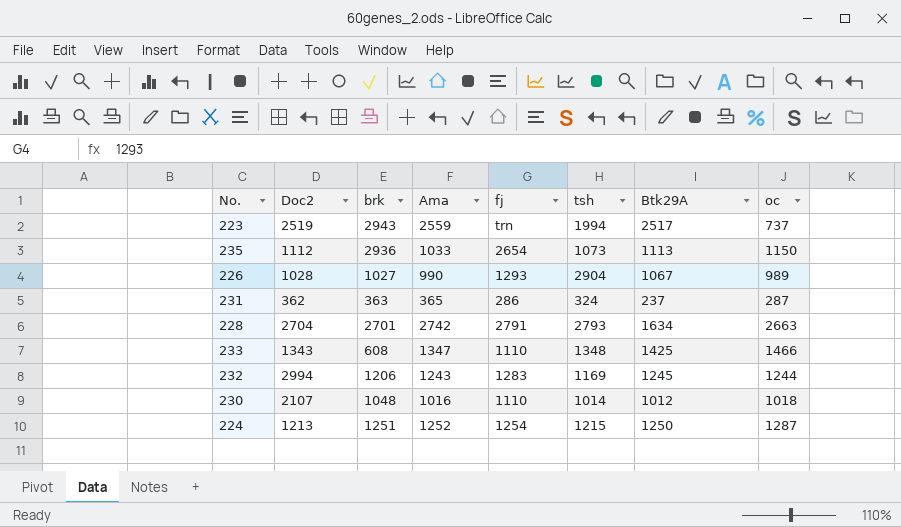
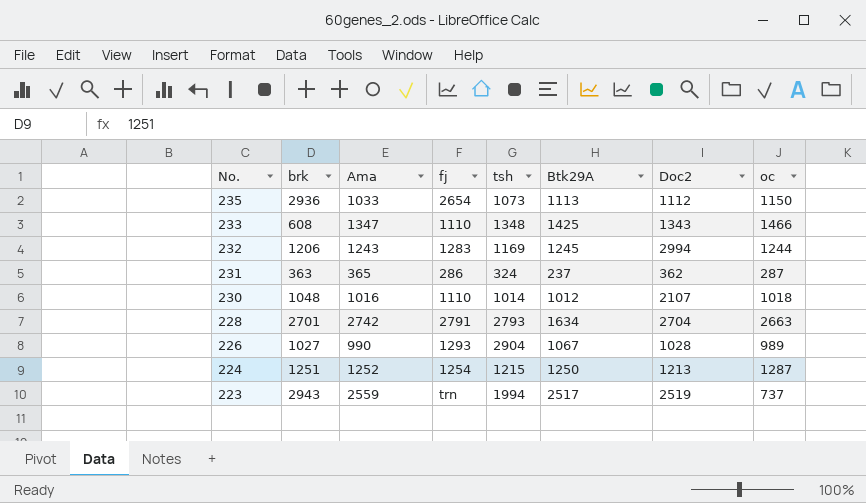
row order: none -> No. descending
column Doc2 | position: 2 -> 7

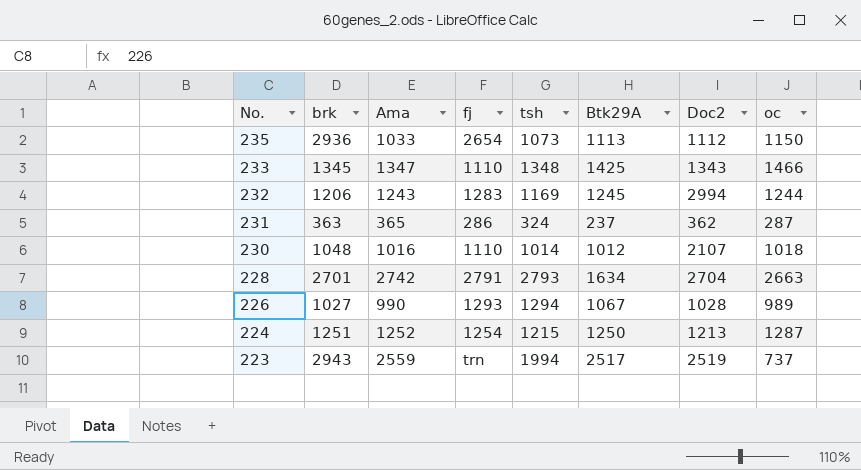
233 | brk: 608 -> 1345
226 | tsh: 2904 -> 1294

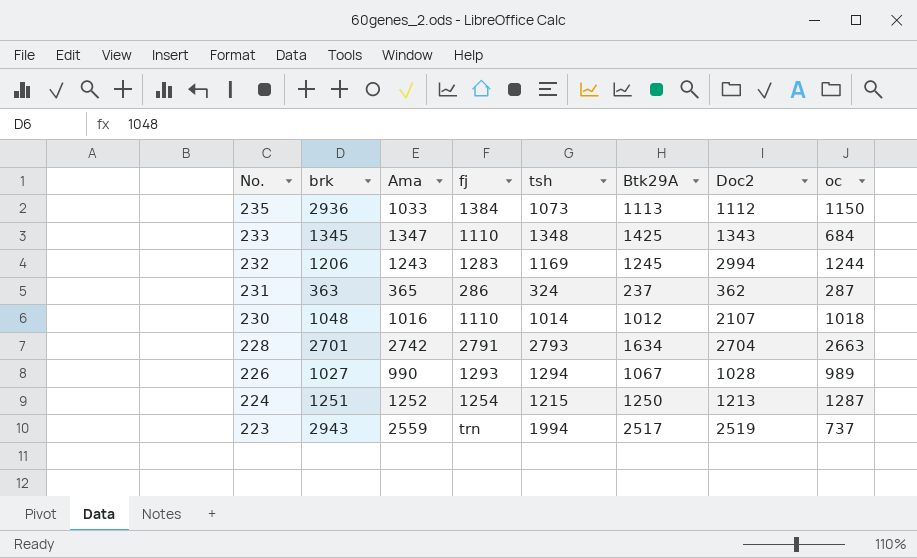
235 | fj: 2654 -> 1384
233 | oc: 1466 -> 684

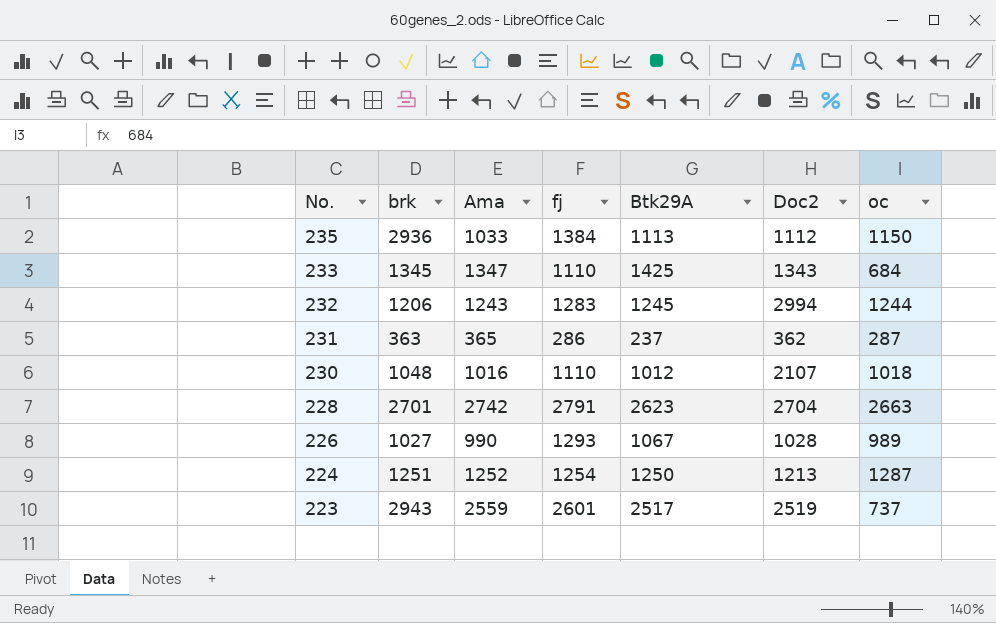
column tsh | position: 5 -> none
228 | Btk29A: 1634 -> 2623
223 | fj: trn -> 2601

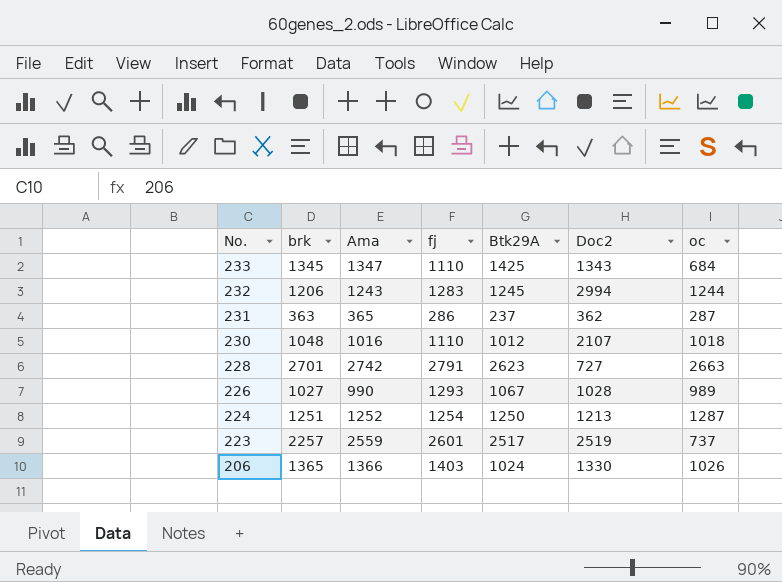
row 235: 2936 | 1033 | 1384 | 1113 | 1112 | 1150 -> none
228 | Doc2: 2704 -> 727
223 | brk: 2943 -> 2257
row 206: none -> 1365 | 1366 | 1403 | 1024 | 1330 | 1026

